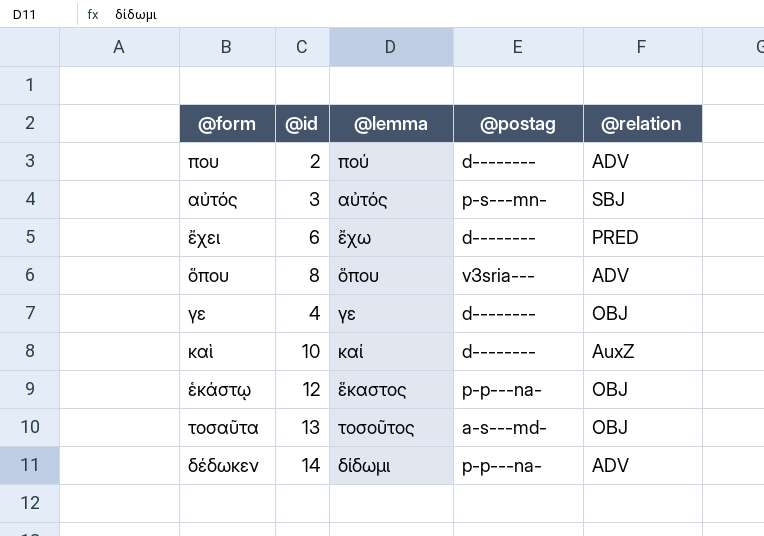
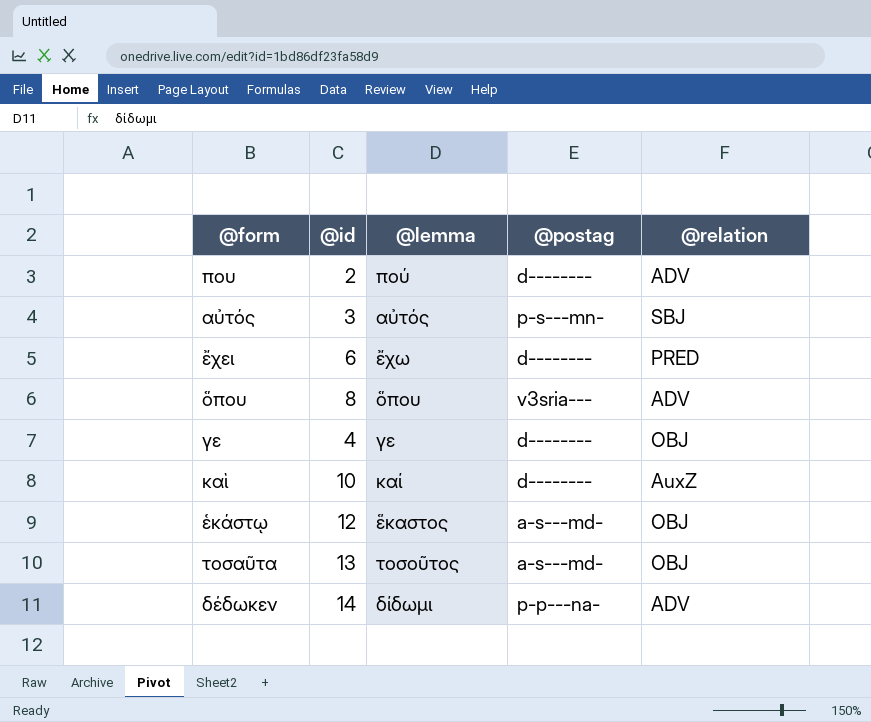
ἑκάστῳ | @postag: p-p---na- -> a-s---md-

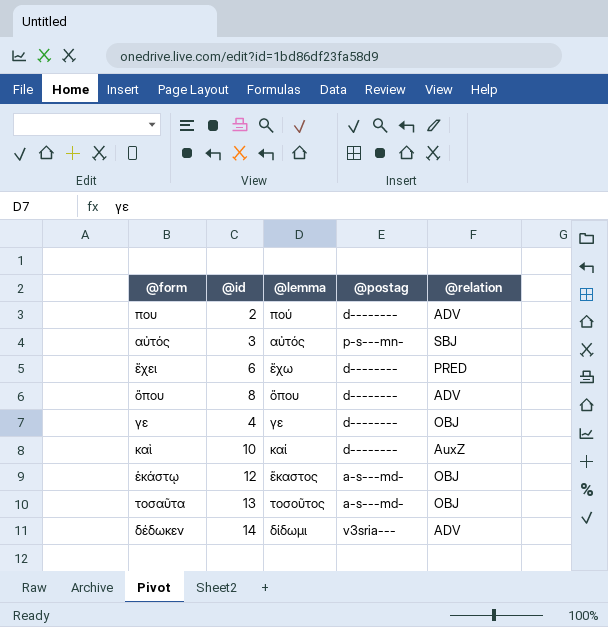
ὅπου | @postag: v3sria--- -> d--------
δέδωκεν | @postag: p-p---na- -> v3sria---

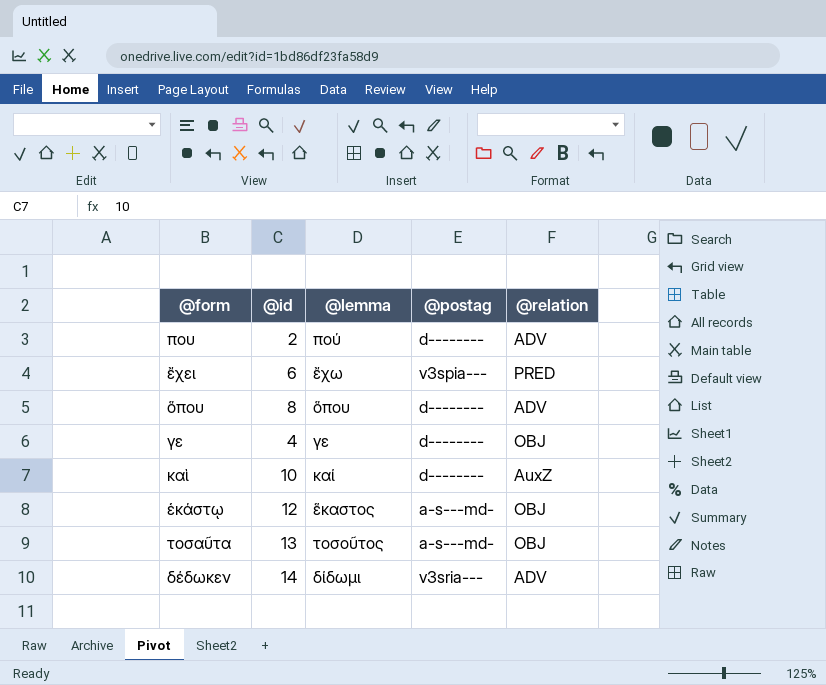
row αὐτός: 3 | αὐτός | p-s---mn- | SBJ -> none
ἔχει | @postag: d-------- -> v3spia---

